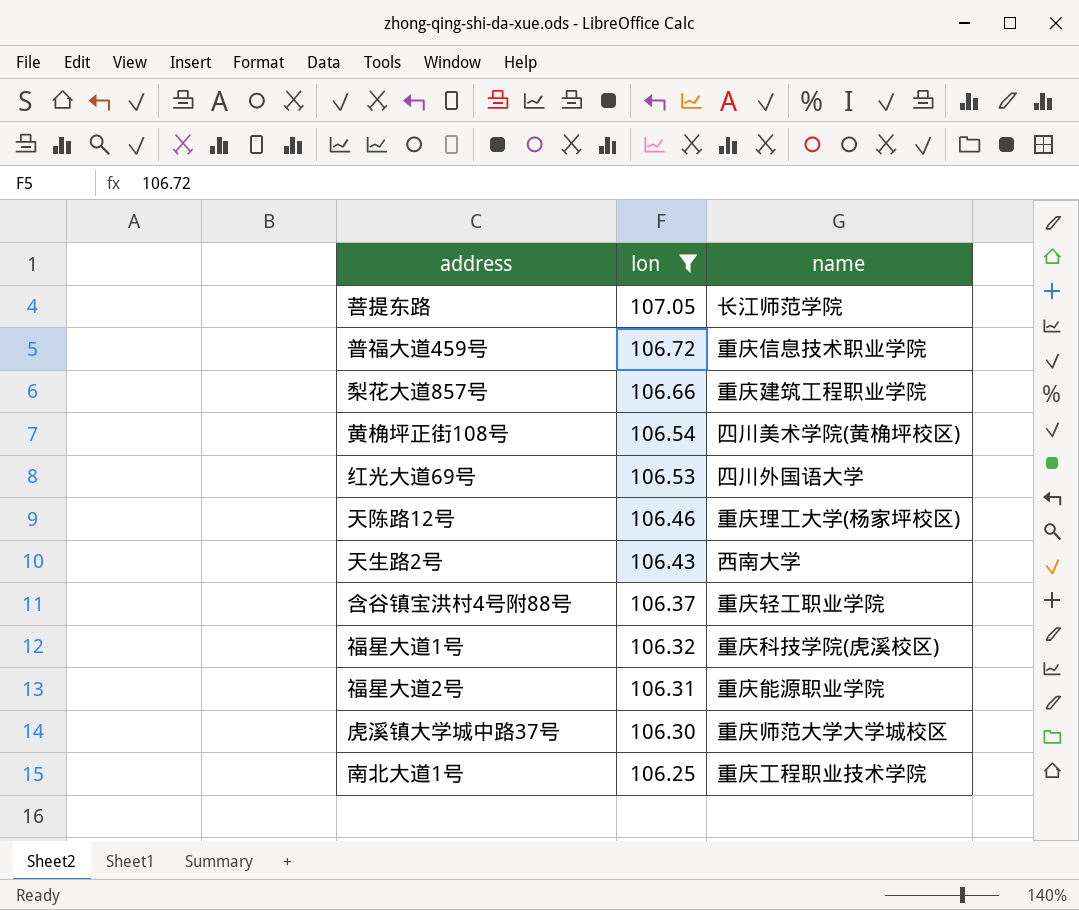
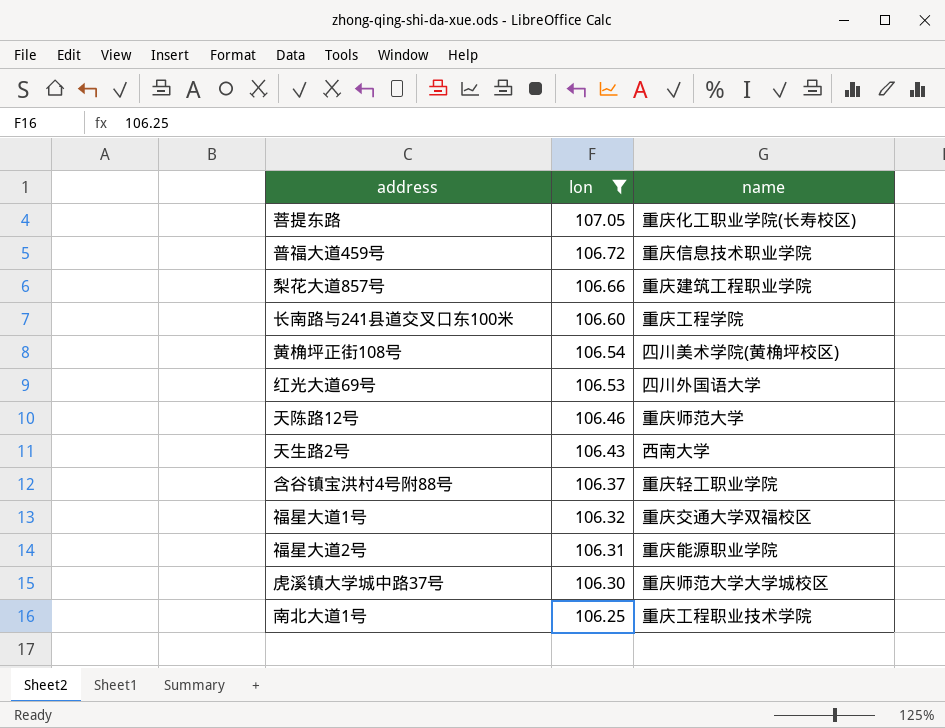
菩提东路 | name: 长江师范学院 -> 重庆化工职业学院(长寿校区)
row 长南路与241县道交叉口东100米: none -> 106.60 | 重庆工程学院
天陈路12号 | name: 重庆理工大学(杨家坪校区) -> 重庆师范大学
福星大道1号 | name: 重庆科技学院(虎溪校区) -> 重庆交通大学双福校区

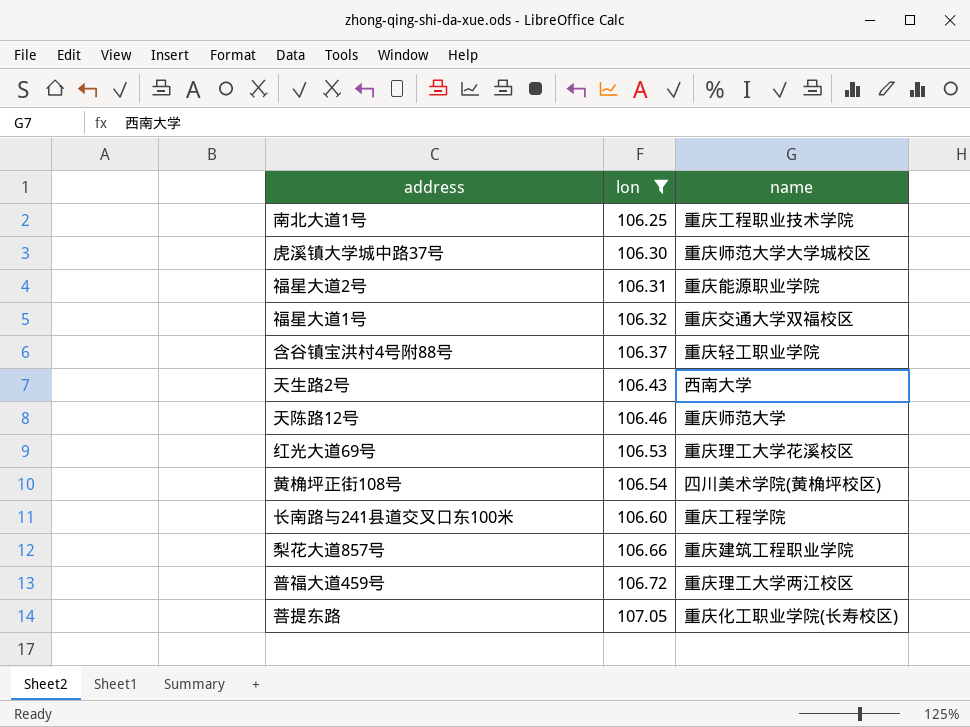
row order: lon descending -> lon ascending
红光大道69号 | name: 四川外国语大学 -> 重庆理工大学花溪校区
普福大道459号 | name: 重庆信息技术职业学院 -> 重庆理工大学两江校区

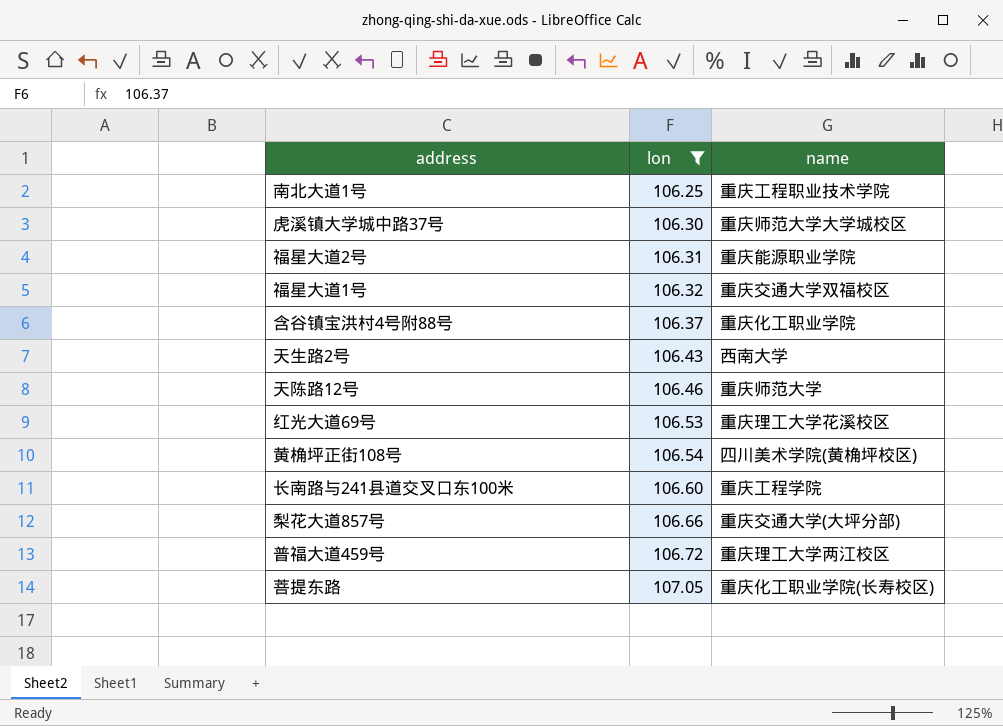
含谷镇宝洪村4号附88号 | name: 重庆轻工职业学院 -> 重庆化工职业学院
梨花大道857号 | name: 重庆建筑工程职业学院 -> 重庆交通大学(大坪分部)

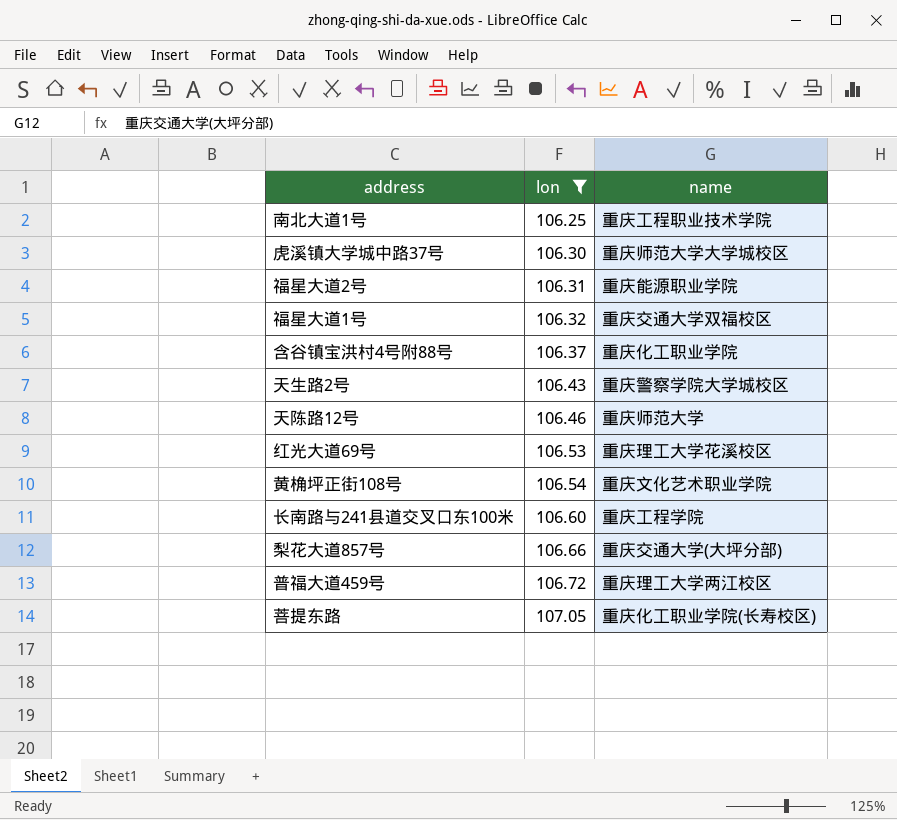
天生路2号 | name: 西南大学 -> 重庆警察学院大学城校区
黄桷坪正街108号 | name: 四川美术学院(黄桷坪校区) -> 重庆文化艺术职业学院

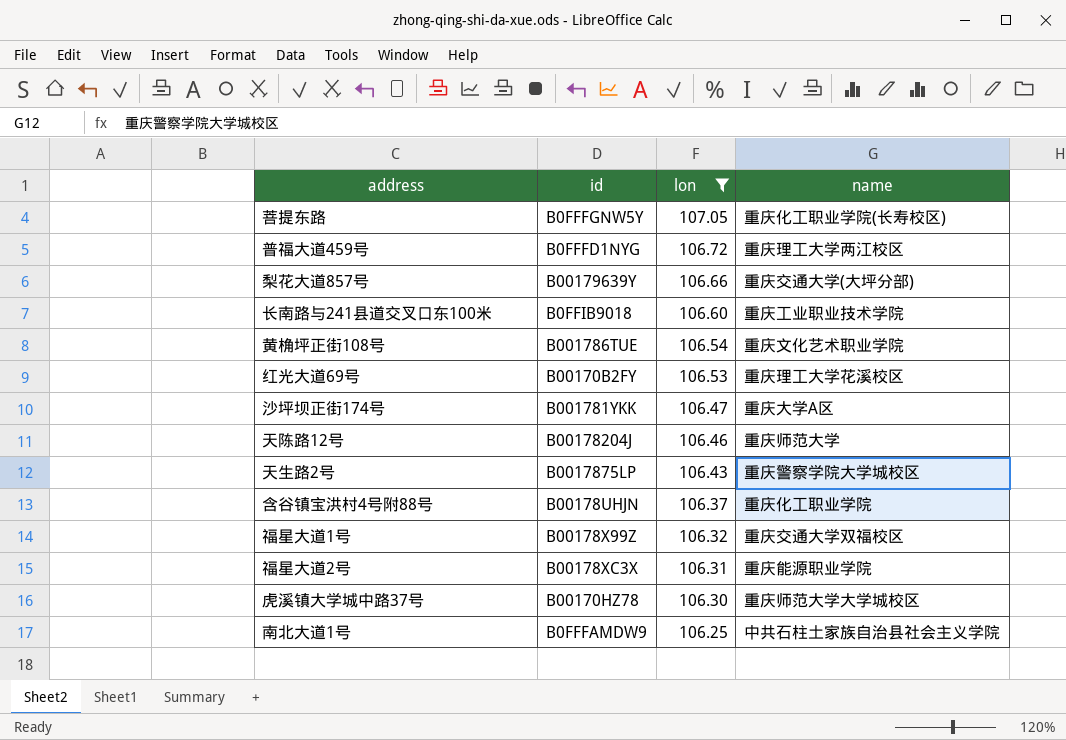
row order: lon ascending -> lon descending
column id | position: none -> 2
长南路与241县道交叉口东100米 | name: 重庆工程学院 -> 重庆工业职业技术学院
row 沙坪坝正街174号: none -> B001781YKK | 106.47 | 重庆大学A区
南北大道1号 | name: 重庆工程职业技术学院 -> 中共石柱土家族自治县社会主义学院

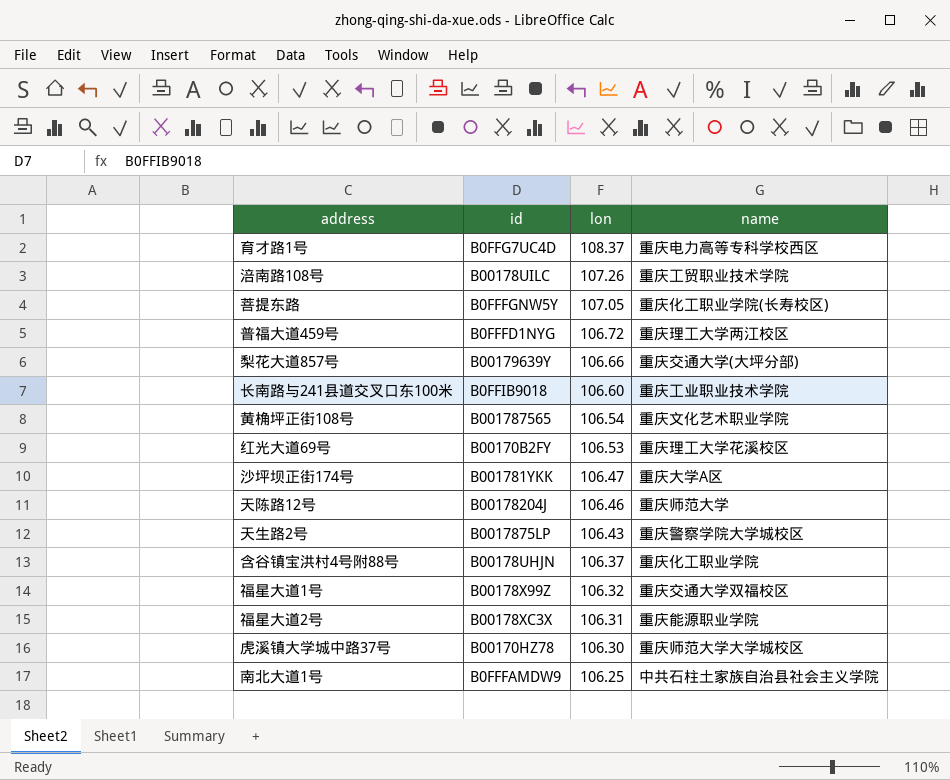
filter: lon <= 107.05 -> none
黄桷坪正街108号 | id: B001786TUE -> B001787565

